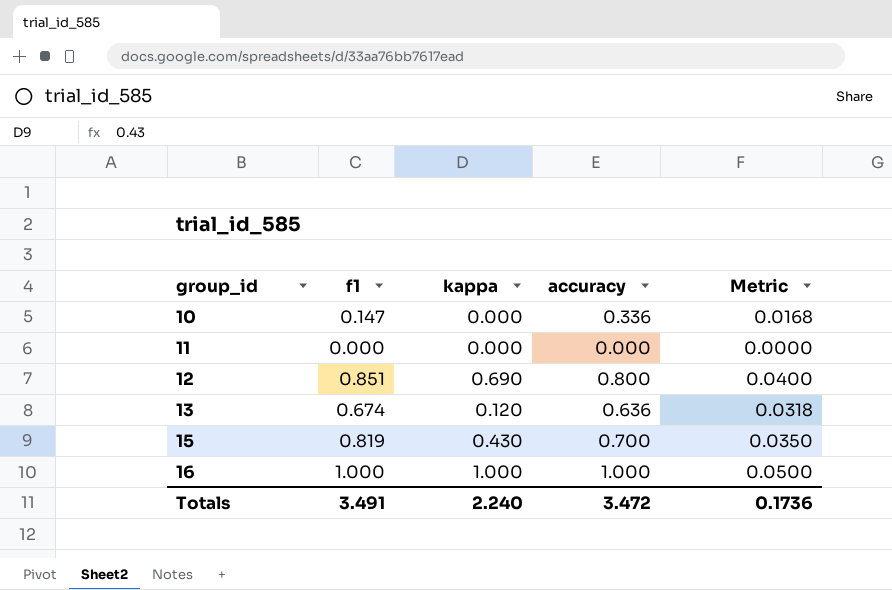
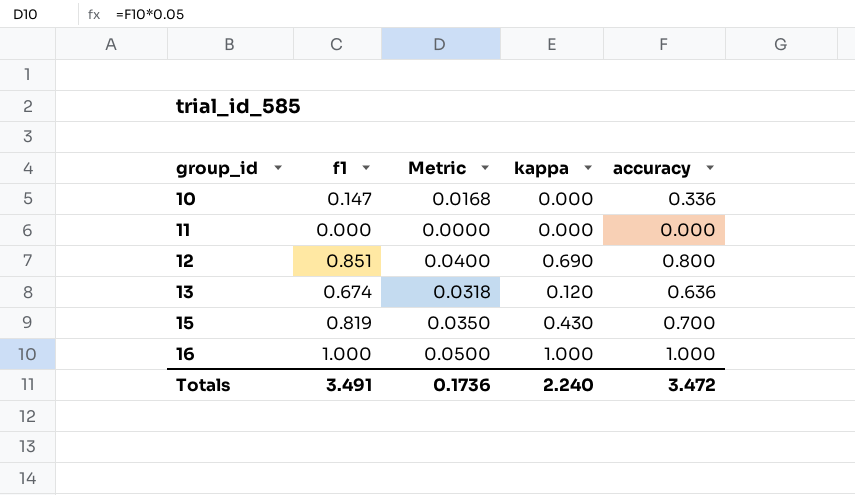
column Metric | position: 5 -> 3

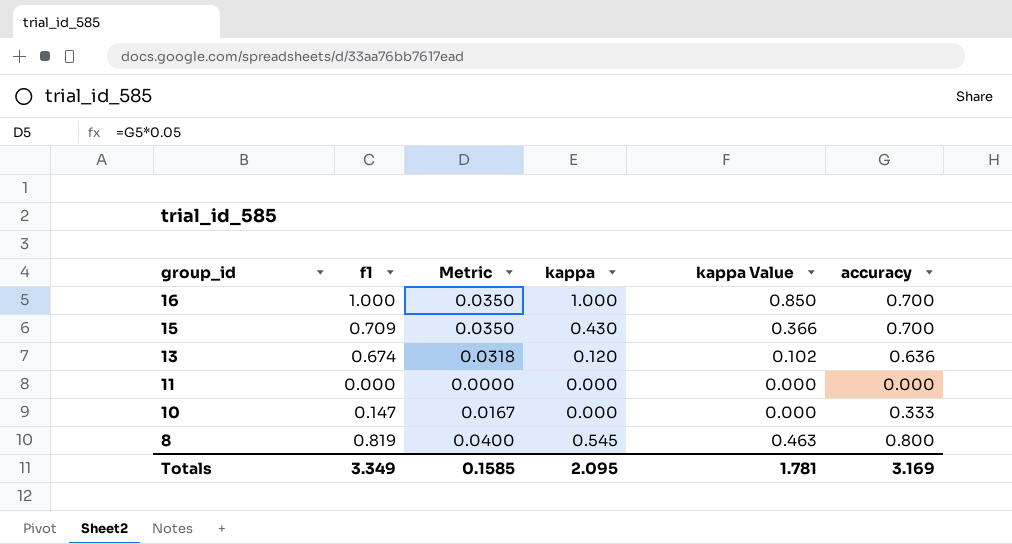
row order: group_id ascending -> group_id descending
column kappa Value | formula: none -> [kappa] * 0.85
row 12: 0.851 | 0.0400 | 0.690 | 0.800 -> none
16 | Metric: 0.0500 -> 0.0350
16 | accuracy: 1.000 -> 0.700
15 | f1: 0.819 -> 0.709
10 | Metric: 0.0168 -> 0.0167
10 | accuracy: 0.336 -> 0.333
row 8: none -> 0.819 | 0.0400 | 0.545 | 0.463 | 0.800
Totals | f1: 3.491 -> 3.349
Totals | Metric: 0.1736 -> 0.1585
Totals | kappa: 2.240 -> 2.095
Totals | accuracy: 3.472 -> 3.169

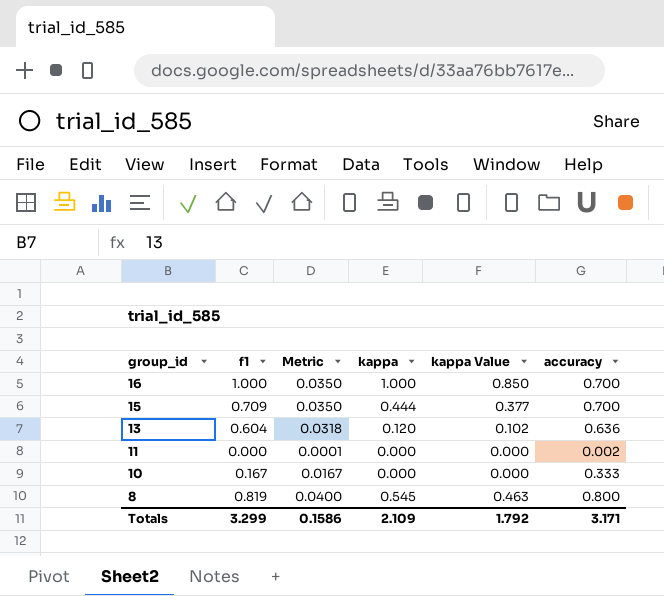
15 | kappa: 0.430 -> 0.444
15 | kappa Value: 0.366 -> 0.377
13 | f1: 0.674 -> 0.604
11 | Metric: 0.0000 -> 0.0001
11 | accuracy: 0.000 -> 0.002
10 | f1: 0.147 -> 0.167
Totals | f1: 3.349 -> 3.299
Totals | Metric: 0.1585 -> 0.1586
Totals | kappa: 2.095 -> 2.109
Totals | kappa Value: 1.781 -> 1.792
Totals | accuracy: 3.169 -> 3.171

